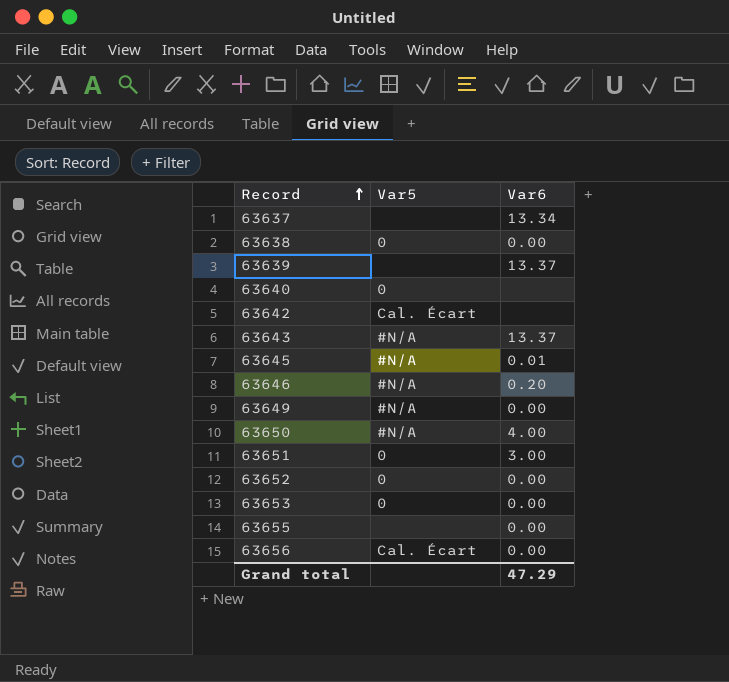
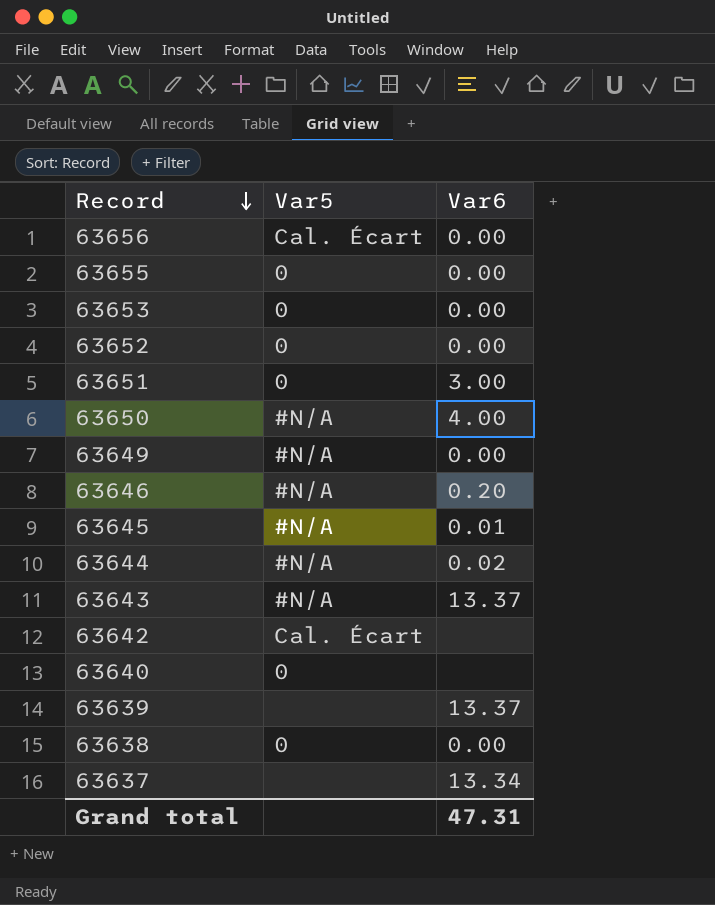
row order: Record ascending -> Record descending
63655 | Var5: none -> 0
row 63644: none -> #N/A | 0.02
Grand total | Var6: 47.29 -> 47.31

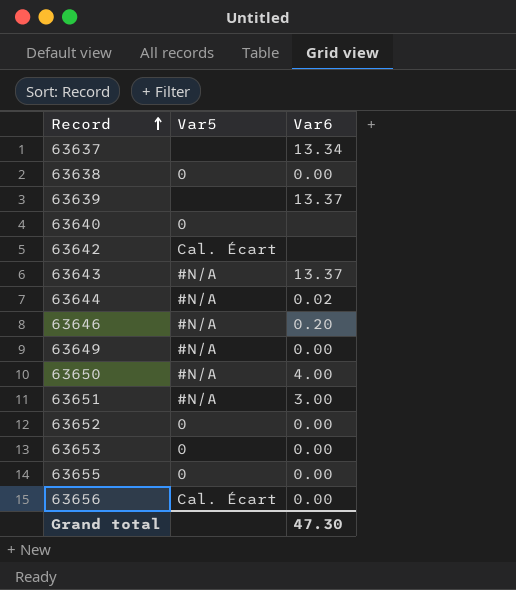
row order: Record descending -> Record ascending
row 63645: #N/A | 0.01 -> none
63651 | Var5: 0 -> #N/A
Grand total | Var6: 47.31 -> 47.30

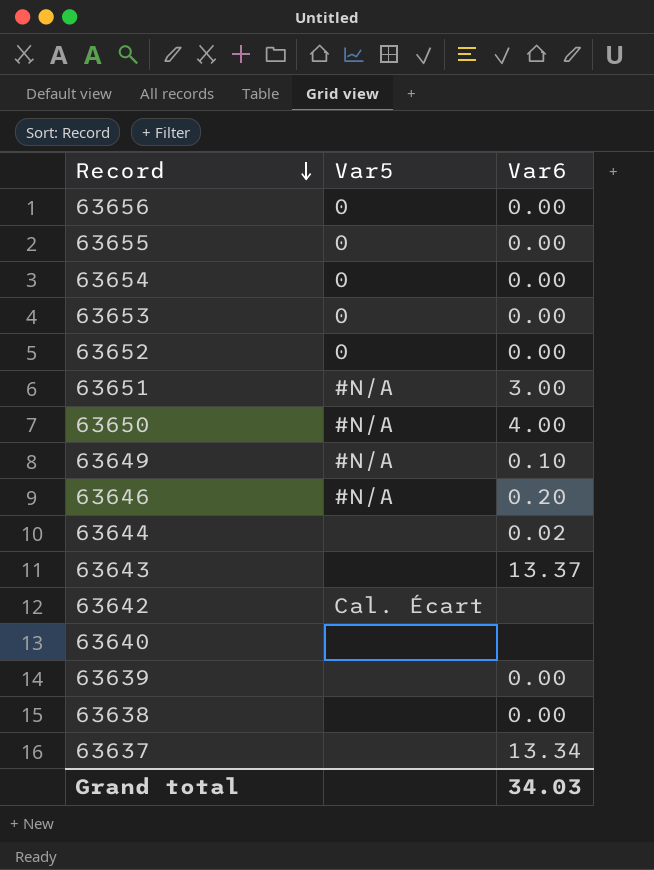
row order: Record ascending -> Record descending
63656 | Var5: Cal. Écart -> 0
row 63654: none -> 0 | 0.00
63649 | Var6: 0.00 -> 0.10
63644 | Var5: #N/A -> none
63643 | Var5: #N/A -> none
63640 | Var5: 0 -> none
63639 | Var6: 13.37 -> 0.00
63638 | Var5: 0 -> none
Grand total | Var6: 47.30 -> 34.03

